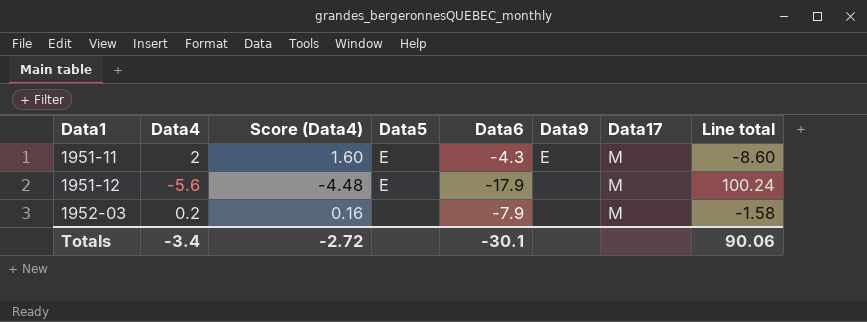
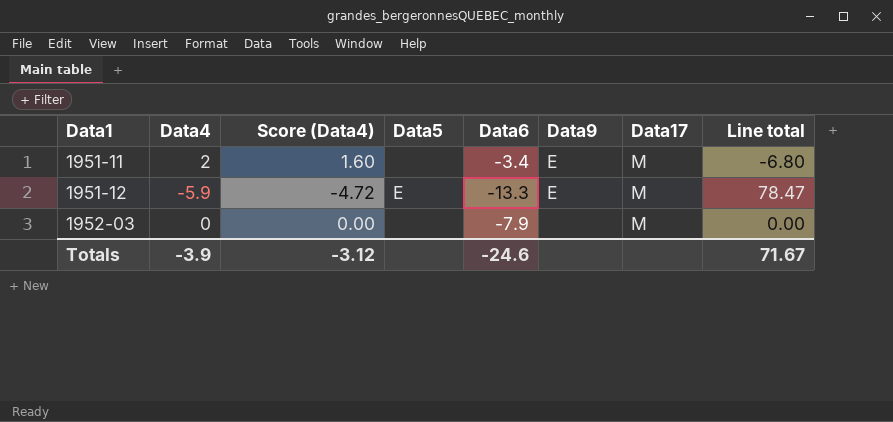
1951-11 | Data5: E -> none
1951-11 | Data6: -4.3 -> -3.4
1951-11 | Line total: -8.60 -> -6.80
1951-12 | Data4: -5.6 -> -5.9
1951-12 | Score (Data4): -4.48 -> -4.72
1951-12 | Data6: -17.9 -> -13.3
1951-12 | Data9: none -> E
1951-12 | Line total: 100.24 -> 78.47
1952-03 | Data4: 0.2 -> 0
1952-03 | Score (Data4): 0.16 -> 0.00
1952-03 | Line total: -1.58 -> 0.00
Totals | Data4: -3.4 -> -3.9
Totals | Score (Data4): -2.72 -> -3.12
Totals | Data6: -30.1 -> -24.6
Totals | Line total: 90.06 -> 71.67

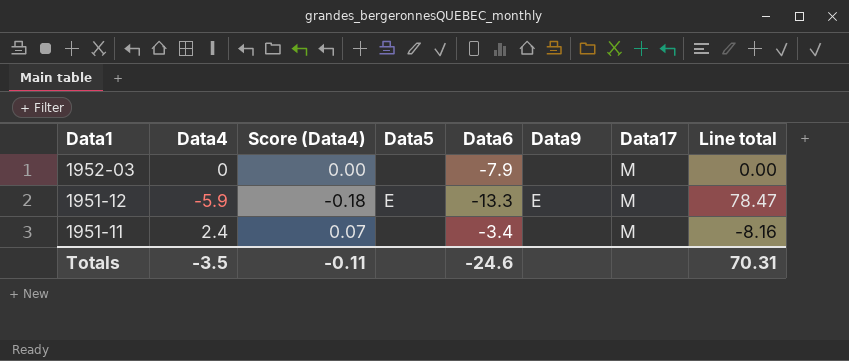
row order: Data1 ascending -> Data1 descending
column Score (Data4) | formula: [Data4] * 0.8 -> [Data4] * 0.03
1951-11 | Data4: 2 -> 2.4
1951-11 | Data9: E -> none
1951-11 | Line total: -6.80 -> -8.16
Totals | Data4: -3.9 -> -3.5
Totals | Score (Data4): -3.12 -> -0.11
Totals | Line total: 71.67 -> 70.31

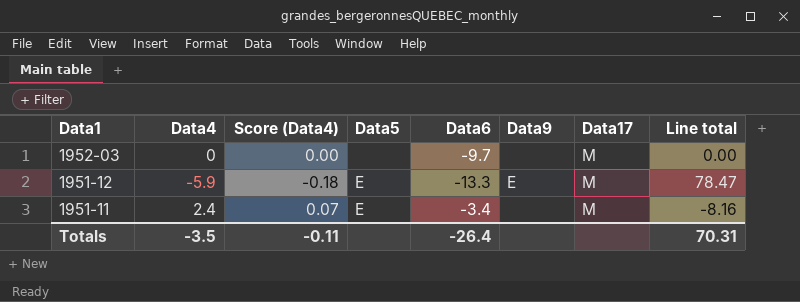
1952-03 | Data6: -7.9 -> -9.7
1951-11 | Data5: none -> E
Totals | Data6: -24.6 -> -26.4

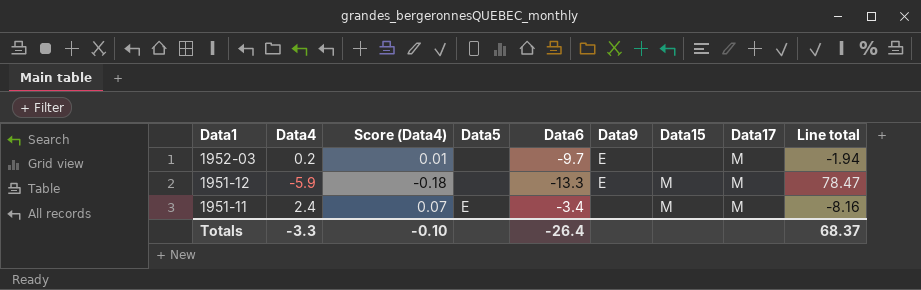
column Data15 | position: none -> 7
1952-03 | Data4: 0 -> 0.2
1952-03 | Score (Data4): 0.00 -> 0.01
1952-03 | Data9: none -> E
1952-03 | Line total: 0.00 -> -1.94
1951-12 | Data5: E -> none
Totals | Data4: -3.5 -> -3.3
Totals | Score (Data4): -0.11 -> -0.10
Totals | Line total: 70.31 -> 68.37

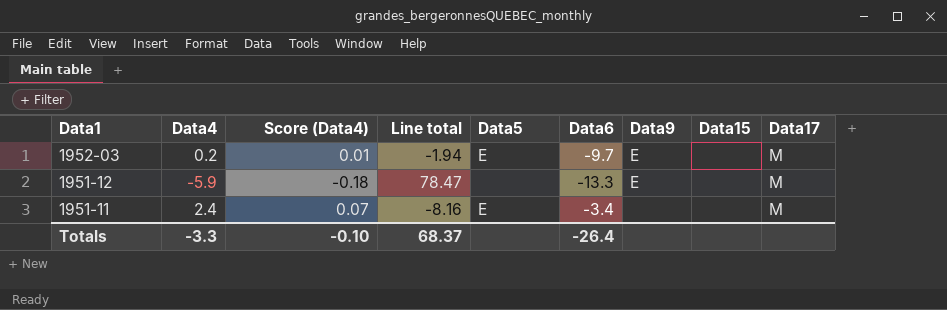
column Line total | position: 9 -> 4
1952-03 | Data5: none -> E
1951-12 | Data15: M -> none
1951-11 | Data15: M -> none

